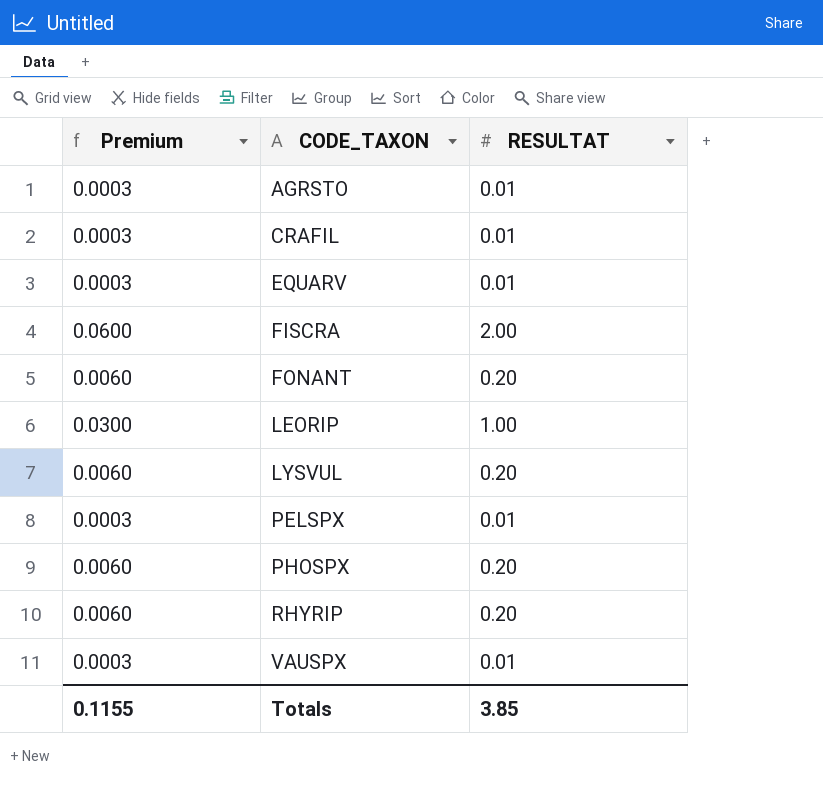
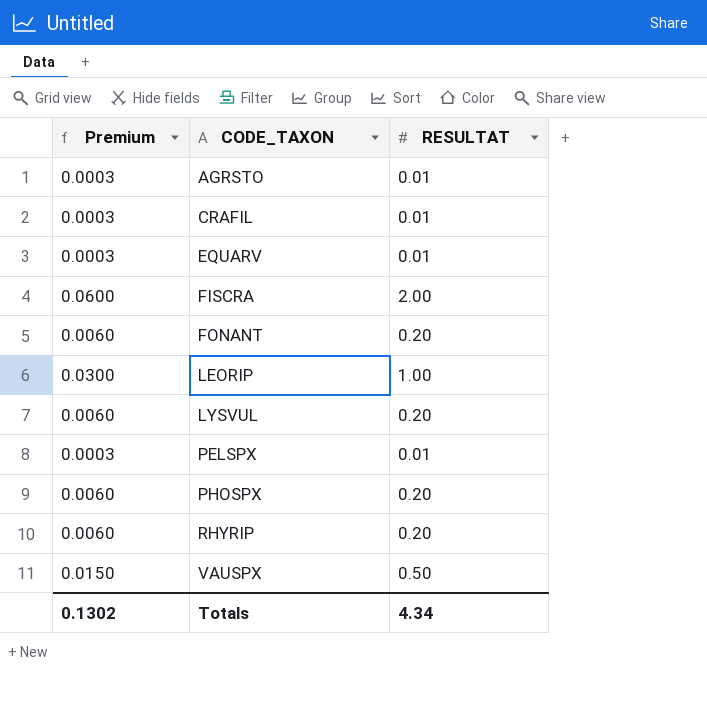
VAUSPX | Premium: 0.0003 -> 0.0150
VAUSPX | RESULTAT: 0.01 -> 0.50
Totals | Premium: 0.1155 -> 0.1302
Totals | RESULTAT: 3.85 -> 4.34

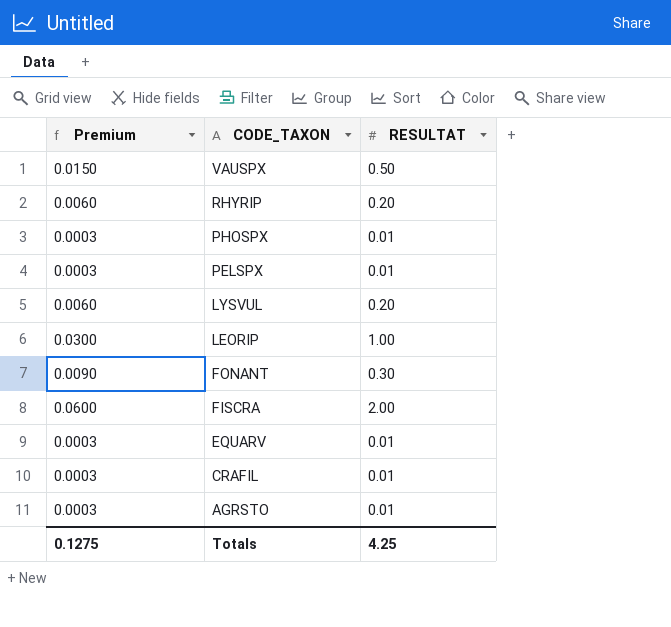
row order: CODE_TAXON ascending -> CODE_TAXON descending
PHOSPX | Premium: 0.0060 -> 0.0003
PHOSPX | RESULTAT: 0.20 -> 0.01
FONANT | Premium: 0.0060 -> 0.0090
FONANT | RESULTAT: 0.20 -> 0.30
Totals | Premium: 0.1302 -> 0.1275
Totals | RESULTAT: 4.34 -> 4.25

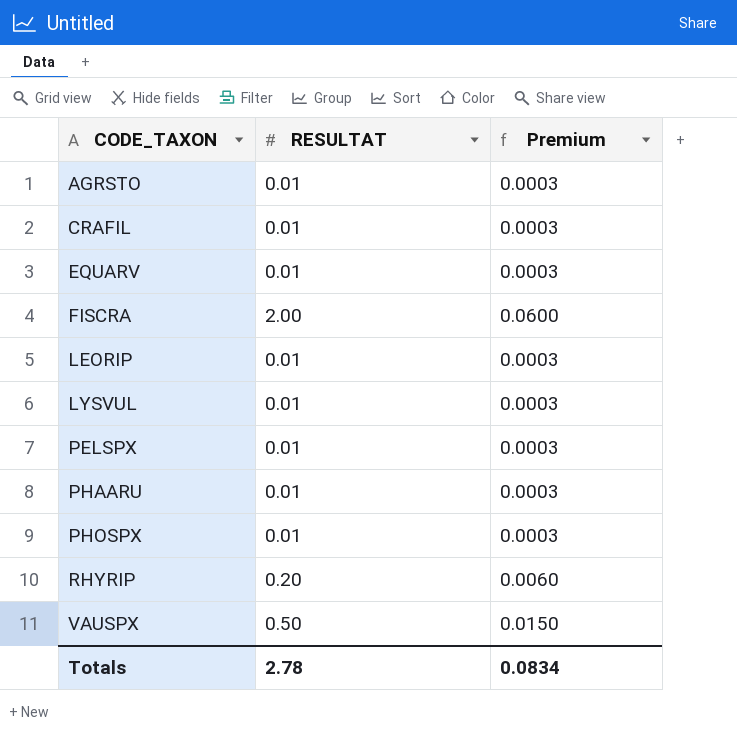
row order: CODE_TAXON descending -> CODE_TAXON ascending
column Premium | position: 1 -> 3
row FONANT: 0.0090 | 0.30 -> none
LEORIP | RESULTAT: 1.00 -> 0.01
LEORIP | Premium: 0.0300 -> 0.0003
LYSVUL | RESULTAT: 0.20 -> 0.01
LYSVUL | Premium: 0.0060 -> 0.0003
row PHAARU: none -> 0.01 | 0.0003
Totals | RESULTAT: 4.25 -> 2.78
Totals | Premium: 0.1275 -> 0.0834

